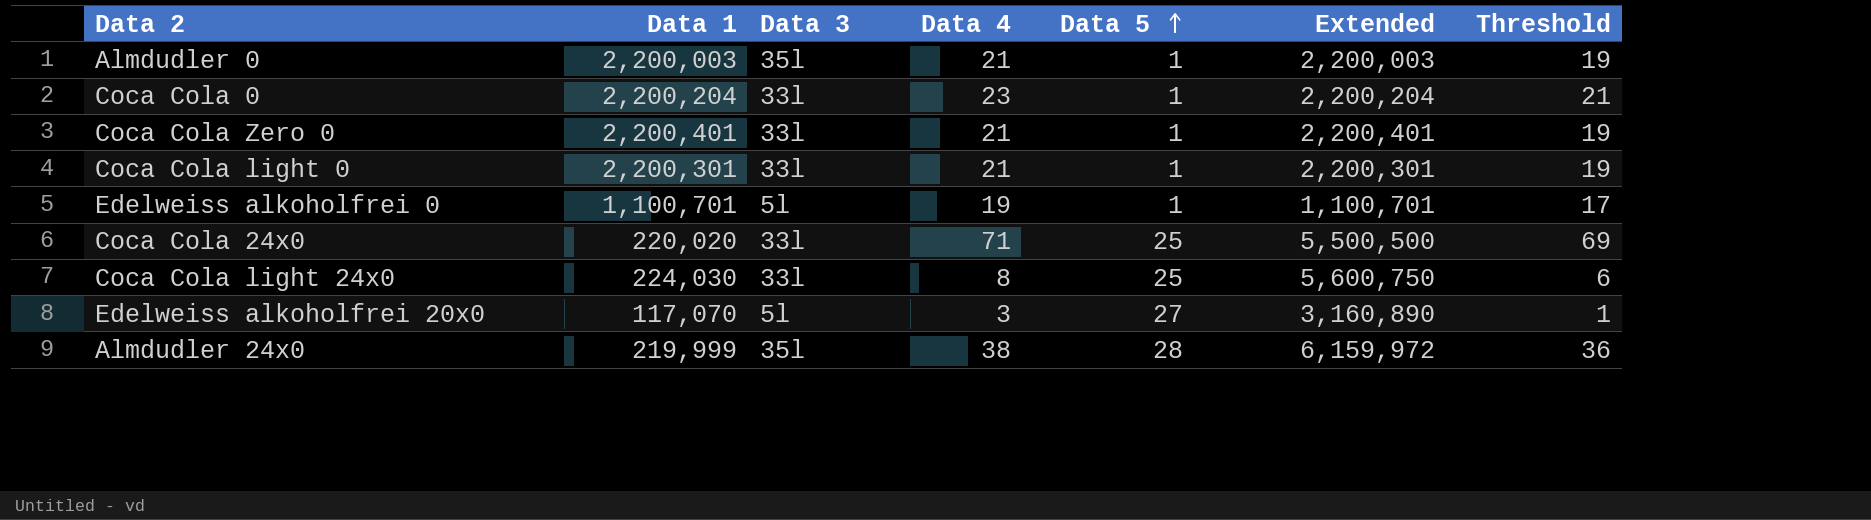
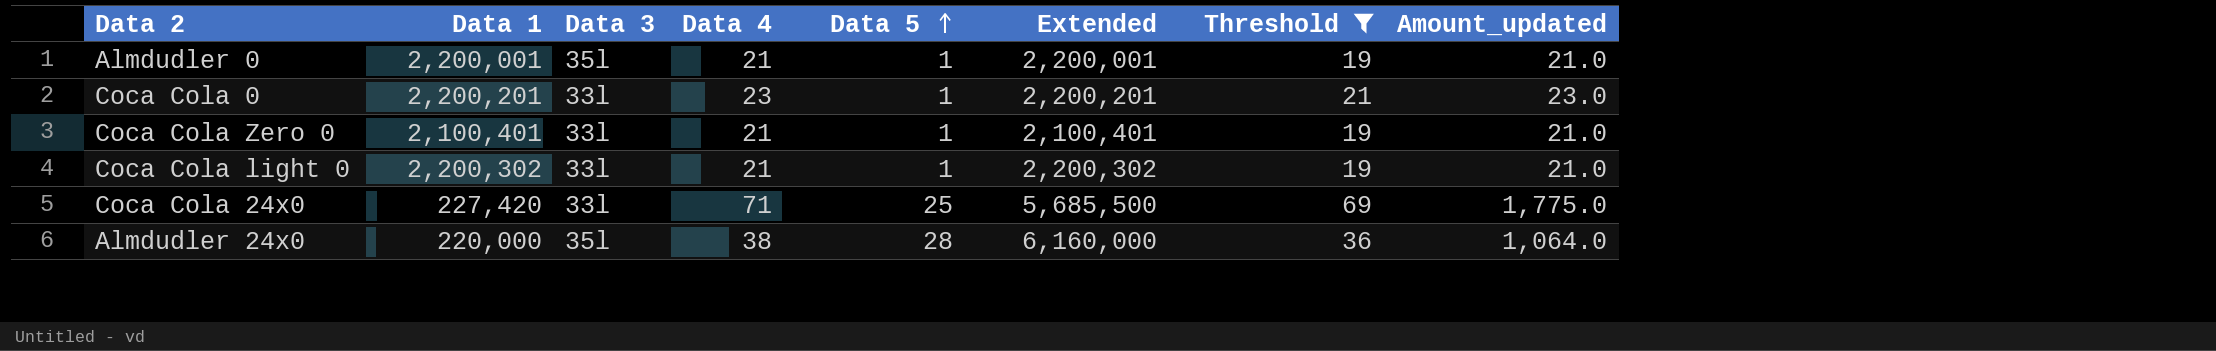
filter: none -> Threshold >= 19
column Amount_updated | formula: none -> [Data 4] * [Data 5]
Almdudler 0 | Data 1: 2,200,003 -> 2,200,001
Almdudler 0 | Extended: 2,200,003 -> 2,200,001
Coca Cola 0 | Data 1: 2,200,204 -> 2,200,201
Coca Cola 0 | Extended: 2,200,204 -> 2,200,201
Coca Cola Zero 0 | Data 1: 2,200,401 -> 2,100,401
Coca Cola Zero 0 | Extended: 2,200,401 -> 2,100,401
Coca Cola light 0 | Data 1: 2,200,301 -> 2,200,302
Coca Cola light 0 | Extended: 2,200,301 -> 2,200,302
Coca Cola 24x0 | Data 1: 220,020 -> 227,420
Coca Cola 24x0 | Extended: 5,500,500 -> 5,685,500
Almdudler 24x0 | Data 1: 219,999 -> 220,000
Almdudler 24x0 | Extended: 6,159,972 -> 6,160,000

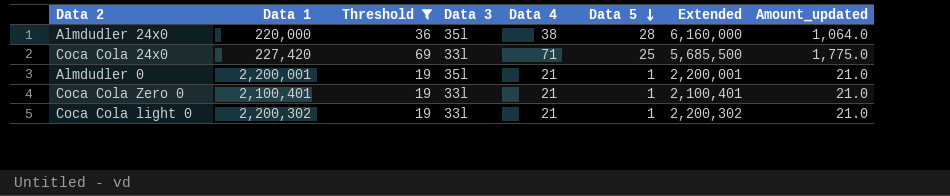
row order: Data 5 ascending -> Data 5 descending
column Threshold | position: 7 -> 3
row Coca Cola 0: 2,200,201 | 33l | 23 | 1 | 2,200,201 | 21 | 23.0 -> none

